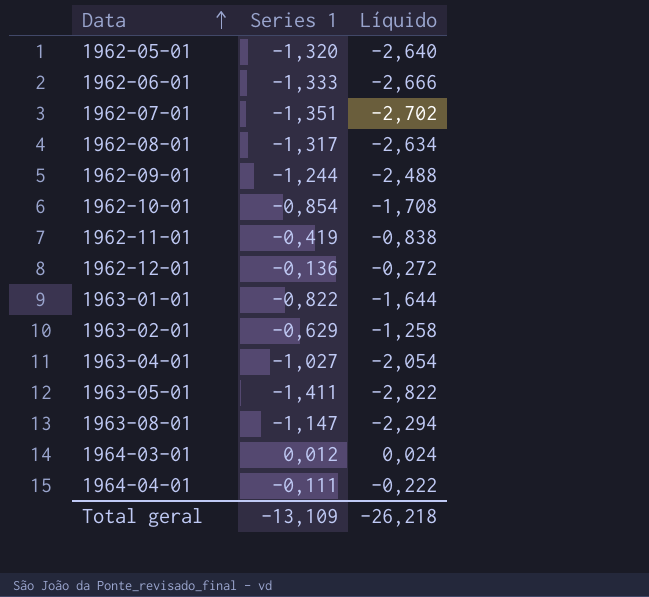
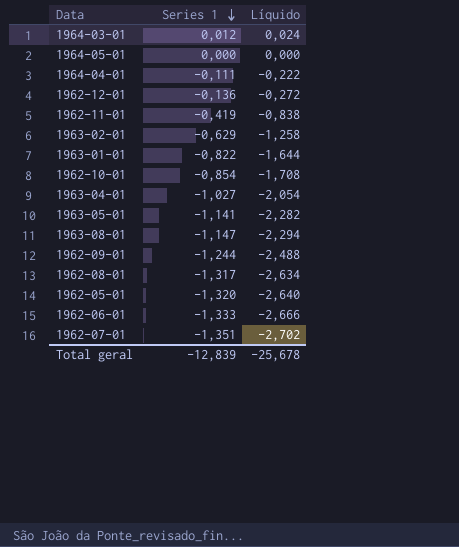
row order: Data ascending -> Series 1 descending
row 1964-05-01: none -> 0,000 | 0,000
1963-05-01 | Series 1: -1,411 -> -1,141
1963-05-01 | Líquido: -2,822 -> -2,282
Total geral | Series 1: -13,109 -> -12,839
Total geral | Líquido: -26,218 -> -25,678

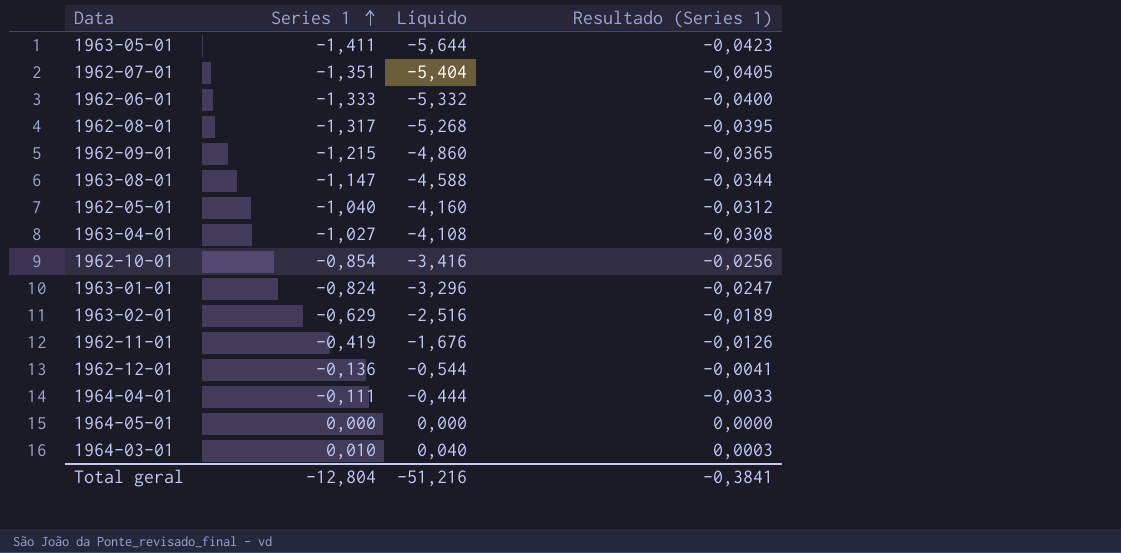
row order: Series 1 descending -> Series 1 ascending
column Líquido | formula: [Series 1] * 2 -> [Series 1] * 4
column Resultado (Series 1) | formula: none -> [Series 1] * 0,03
1963-05-01 | Series 1: -1,141 -> -1,411
1962-09-01 | Series 1: -1,244 -> -1,215
1962-05-01 | Series 1: -1,320 -> -1,040
1963-01-01 | Series 1: -0,822 -> -0,824
1964-03-01 | Series 1: 0,012 -> 0,010
Total geral | Series 1: -12,839 -> -12,804
Total geral | Líquido: -25,678 -> -51,216

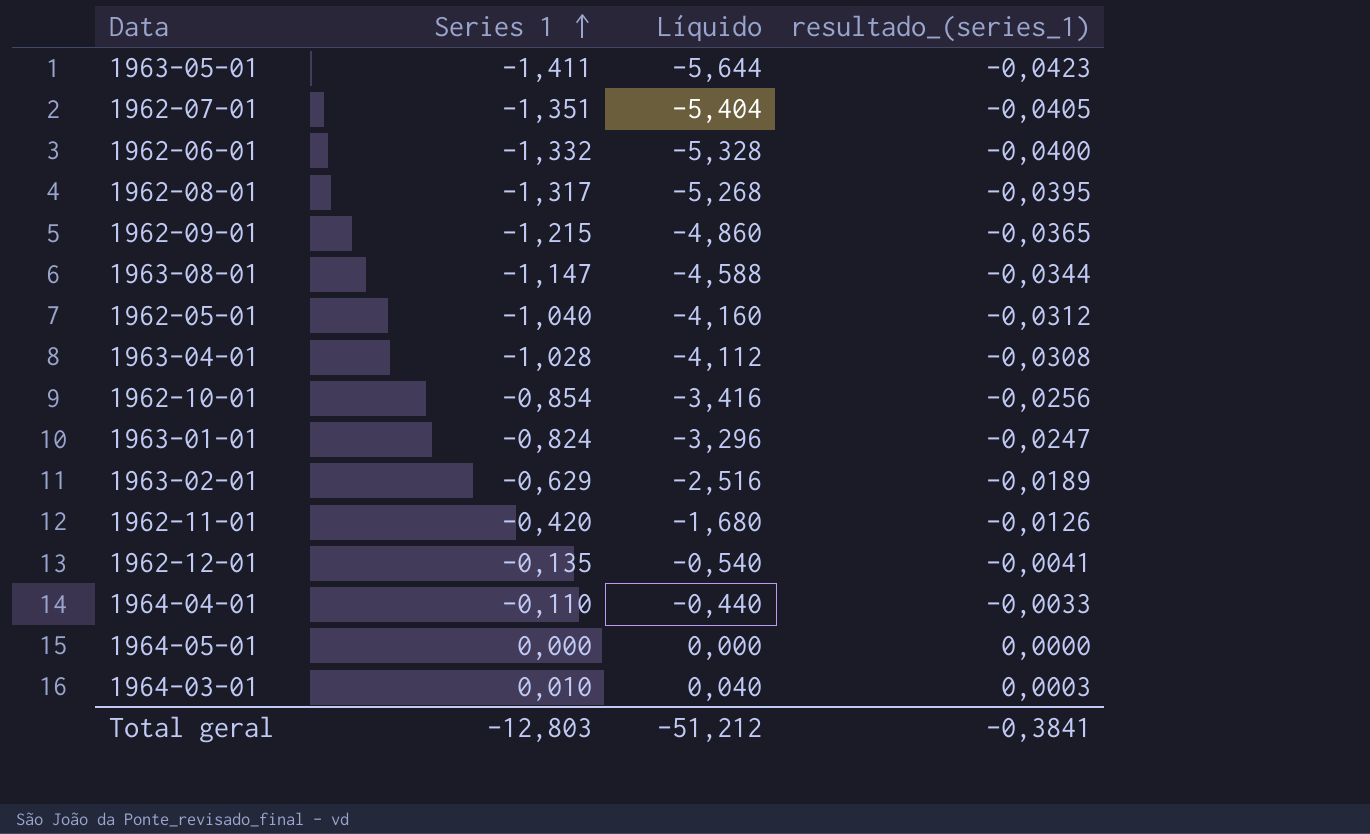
column name: Resultado (Series 1) -> resultado_(series_1)
1962-06-01 | Series 1: -1,333 -> -1,332
1962-06-01 | Líquido: -5,332 -> -5,328
1963-04-01 | Series 1: -1,027 -> -1,028
1963-04-01 | Líquido: -4,108 -> -4,112
1962-11-01 | Series 1: -0,419 -> -0,420
1962-11-01 | Líquido: -1,676 -> -1,680
1962-12-01 | Series 1: -0,136 -> -0,135
1962-12-01 | Líquido: -0,544 -> -0,540
1964-04-01 | Series 1: -0,111 -> -0,110
1964-04-01 | Líquido: -0,444 -> -0,440
Total geral | Series 1: -12,804 -> -12,803
Total geral | Líquido: -51,216 -> -51,212

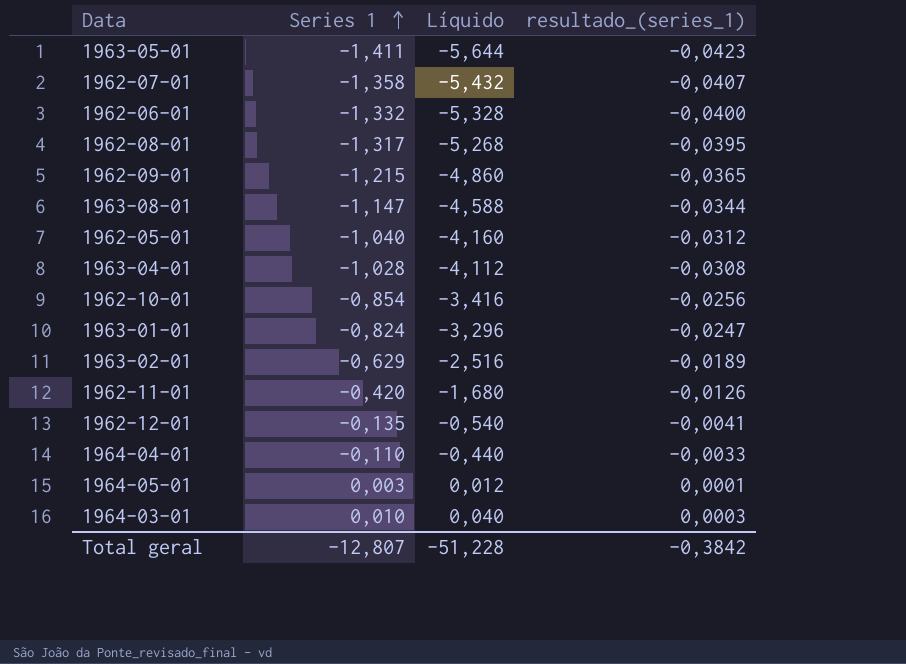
1962-07-01 | Series 1: -1,351 -> -1,358
1962-07-01 | Líquido: -5,404 -> -5,432
1962-07-01 | resultado_(series_1): -0,0405 -> -0,0407
1964-05-01 | Series 1: 0,000 -> 0,003
1964-05-01 | Líquido: 0,000 -> 0,012
1964-05-01 | resultado_(series_1): 0,0000 -> 0,0001
Total geral | Series 1: -12,803 -> -12,807
Total geral | Líquido: -51,212 -> -51,228
Total geral | resultado_(series_1): -0,3841 -> -0,3842

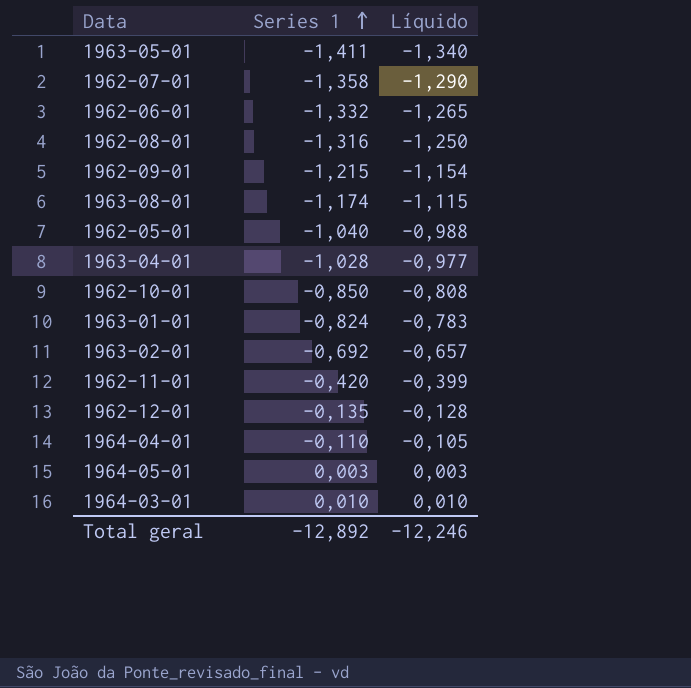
column resultado_(series_1) | formula: [Series 1] * 0,03 -> none
column Líquido | formula: [Series 1] * 4 -> [Series 1] * 0,95
1962-08-01 | Series 1: -1,317 -> -1,316
1963-08-01 | Series 1: -1,147 -> -1,174
1962-10-01 | Series 1: -0,854 -> -0,850
1963-02-01 | Series 1: -0,629 -> -0,692
Total geral | Series 1: -12,807 -> -12,892
Total geral | Líquido: -51,228 -> -12,246

